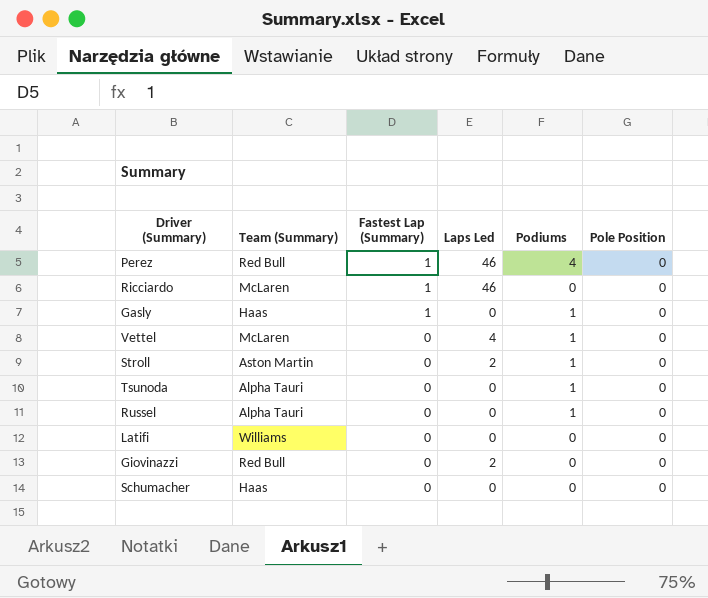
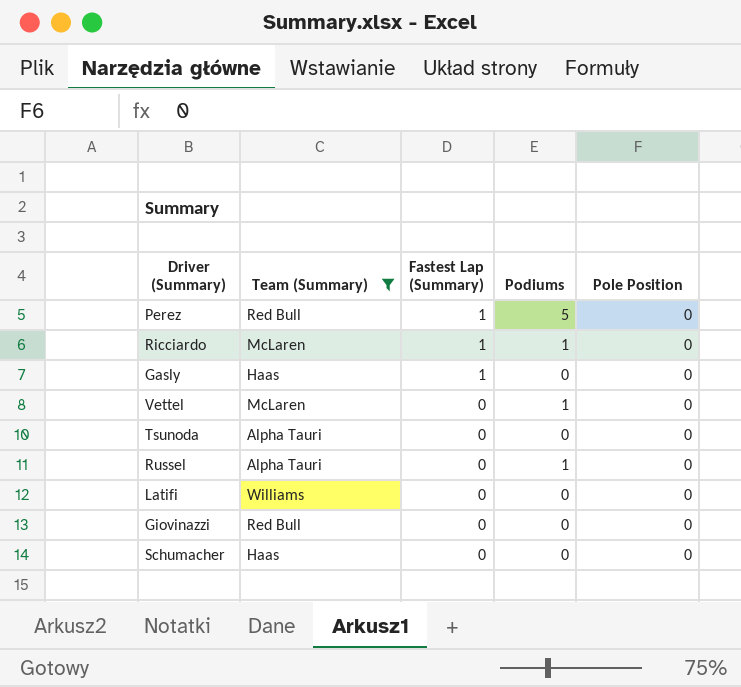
filter: none -> Team (Summary) != Aston Martin
column Laps Led | position: 4 -> none
Perez | Podiums: 4 -> 5
Ricciardo | Podiums: 0 -> 1
Gasly | Podiums: 1 -> 0
Tsunoda | Podiums: 1 -> 0

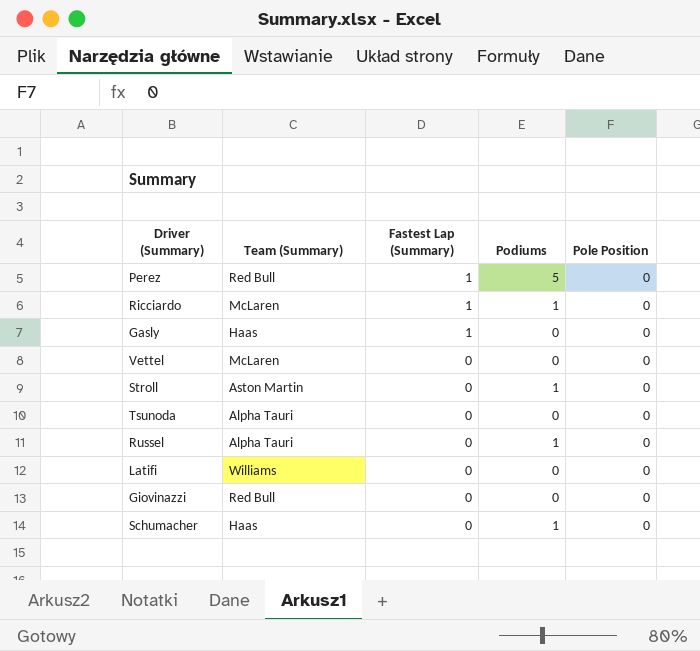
filter: Team (Summary) != Aston Martin -> none
Vettel | Podiums: 1 -> 0
Schumacher | Podiums: 0 -> 1

